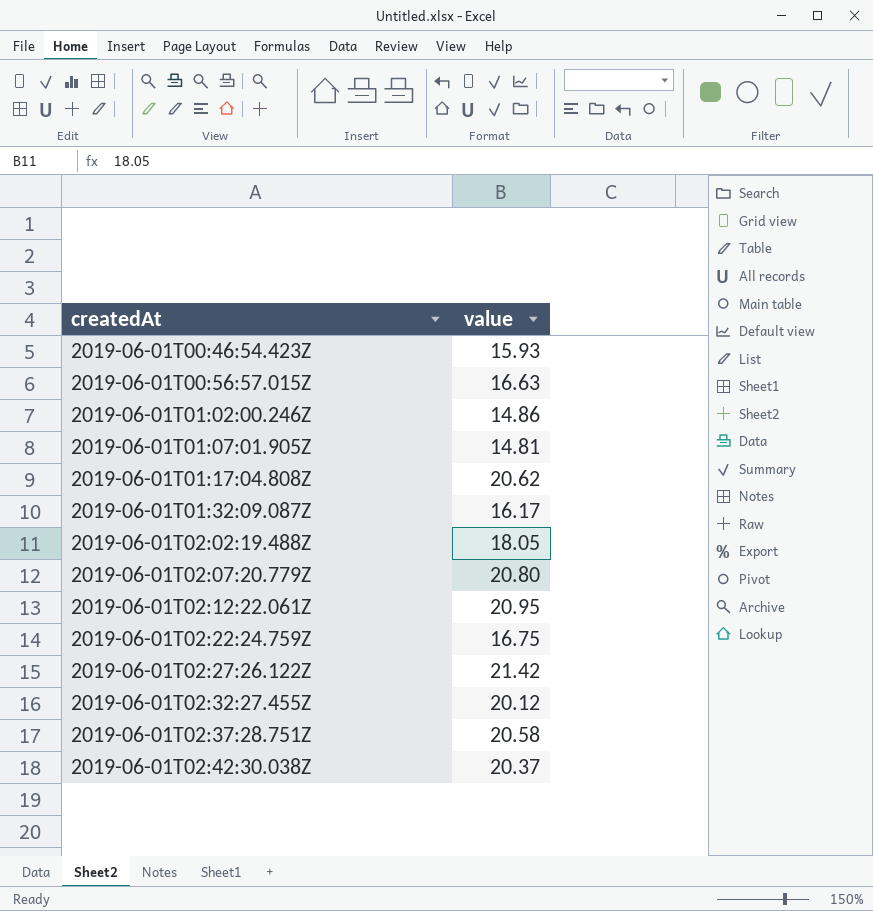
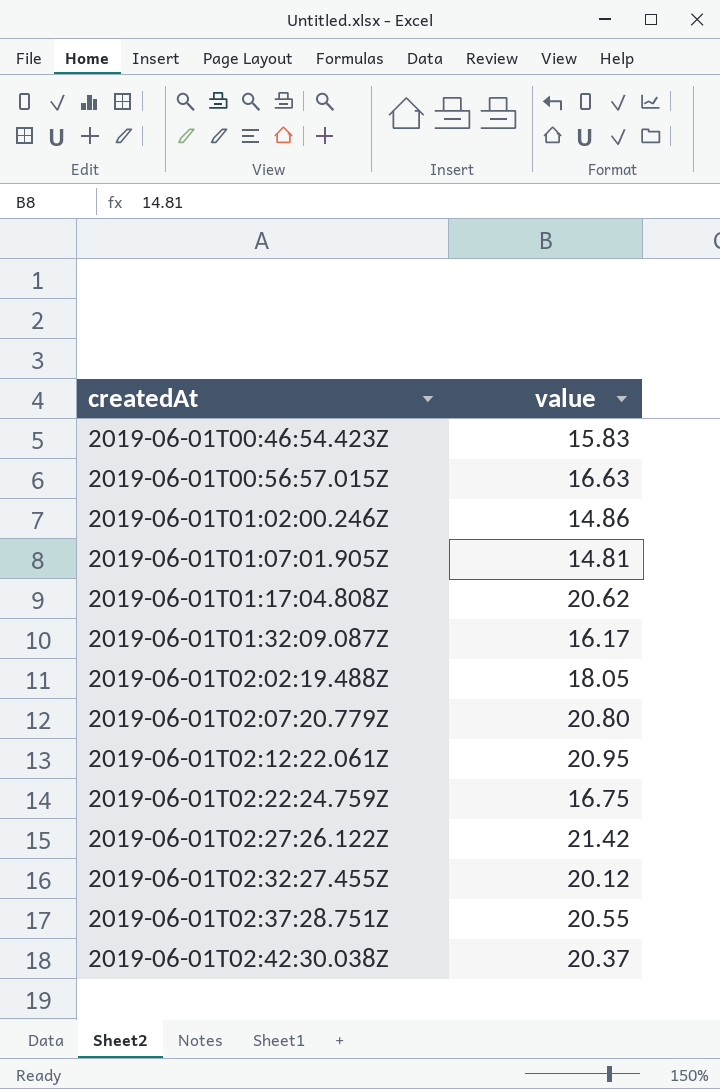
2019-06-01T00:46:54.423Z | value: 15.93 -> 15.83
2019-06-01T02:37:28.751Z | value: 20.58 -> 20.55

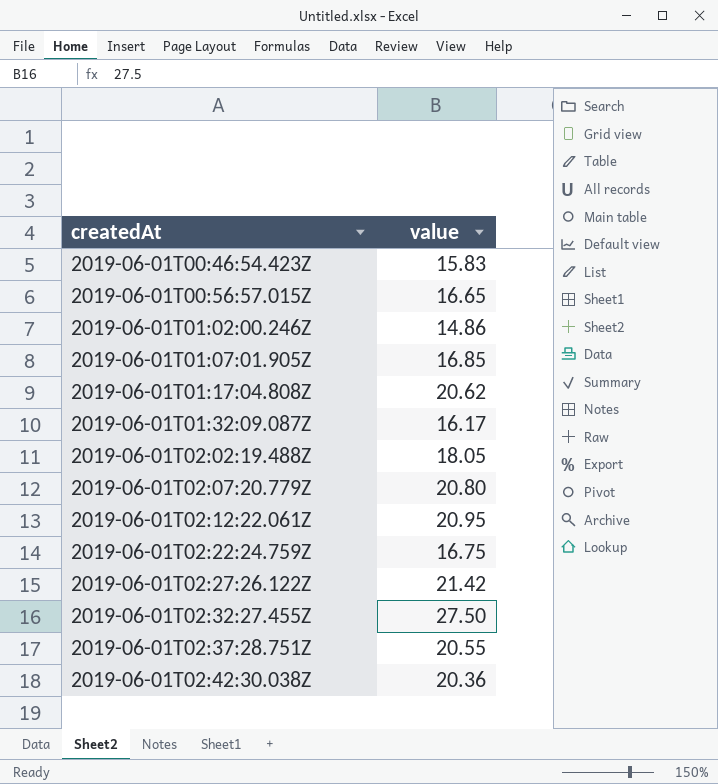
2019-06-01T00:56:57.015Z | value: 16.63 -> 16.65
2019-06-01T01:07:01.905Z | value: 14.81 -> 16.85
2019-06-01T02:32:27.455Z | value: 20.12 -> 27.50
2019-06-01T02:42:30.038Z | value: 20.37 -> 20.36

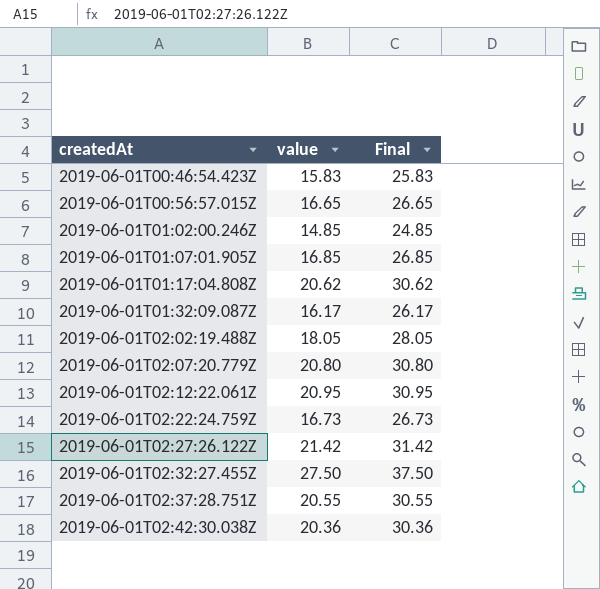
column Final | formula: none -> [value] + 10
2019-06-01T01:02:00.246Z | value: 14.86 -> 14.85
2019-06-01T02:22:24.759Z | value: 16.75 -> 16.73

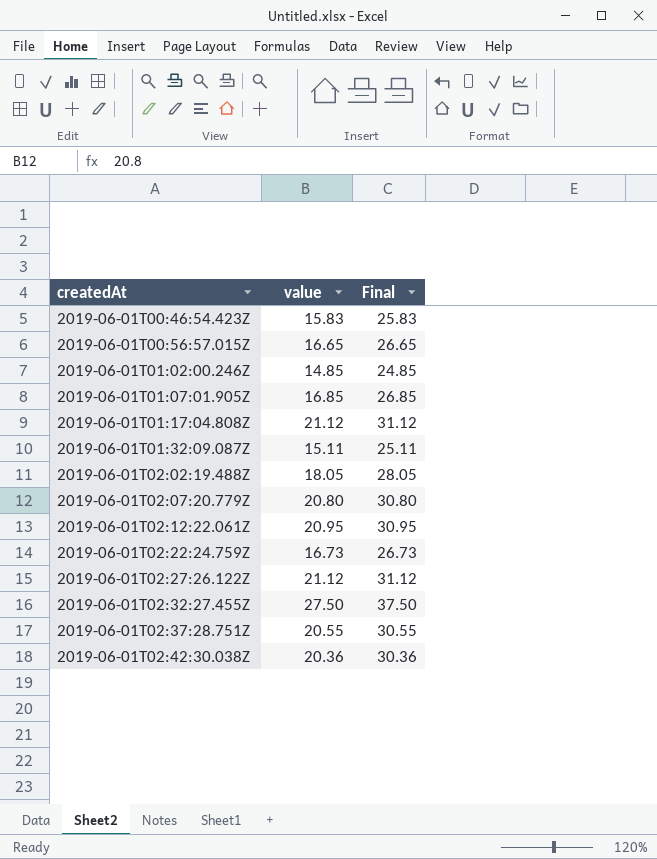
2019-06-01T01:17:04.808Z | value: 20.62 -> 21.12
2019-06-01T01:17:04.808Z | Final: 30.62 -> 31.12
2019-06-01T01:32:09.087Z | value: 16.17 -> 15.11
2019-06-01T01:32:09.087Z | Final: 26.17 -> 25.11
2019-06-01T02:27:26.122Z | value: 21.42 -> 21.12
2019-06-01T02:27:26.122Z | Final: 31.42 -> 31.12

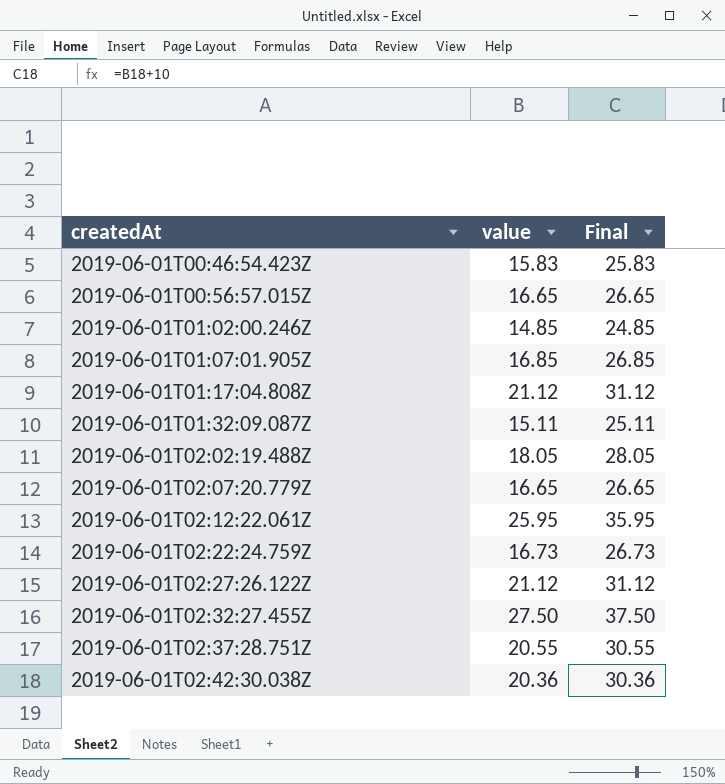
2019-06-01T02:07:20.779Z | value: 20.80 -> 16.65
2019-06-01T02:07:20.779Z | Final: 30.80 -> 26.65
2019-06-01T02:12:22.061Z | value: 20.95 -> 25.95
2019-06-01T02:12:22.061Z | Final: 30.95 -> 35.95

